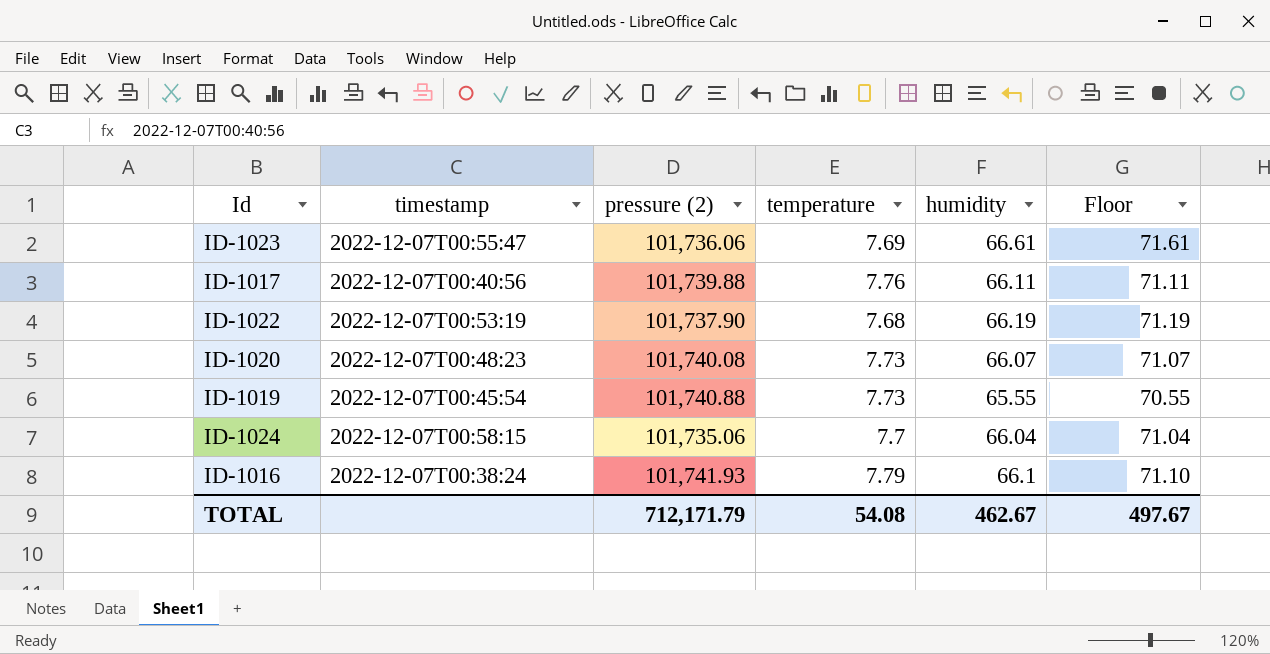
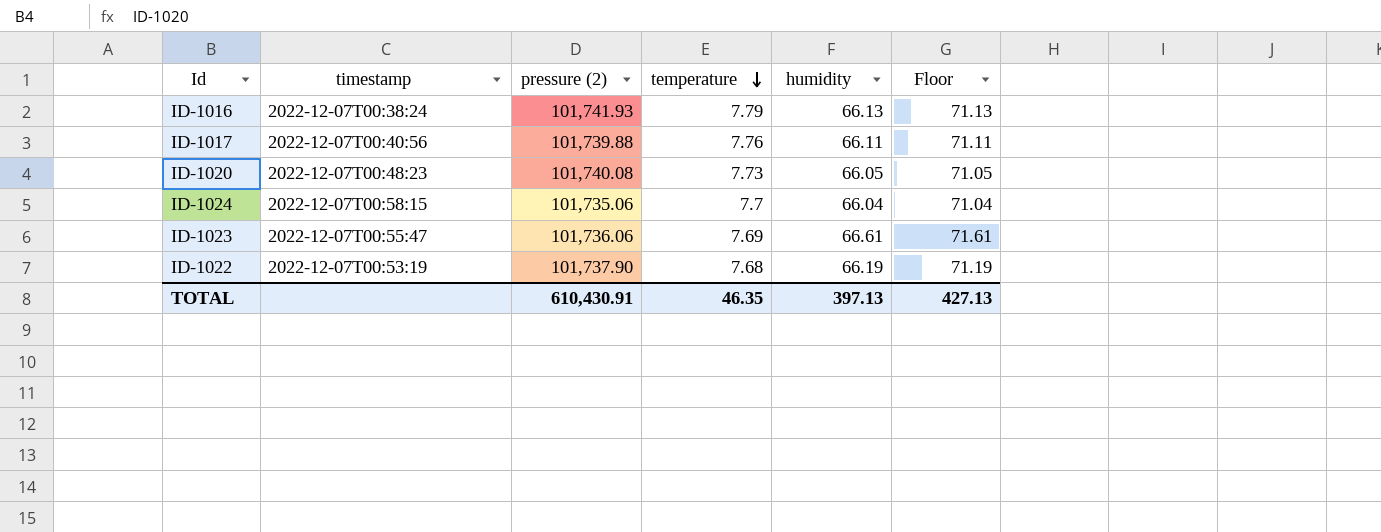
row order: none -> temperature descending
row ID-1019: 2022-12-07T00:45:54 | 101,740.88 | 7.73 | 65.55 | 70.55 -> none
ID-1016 | humidity: 66.1 -> 66.13
ID-1016 | Floor: 71.10 -> 71.13
ID-1020 | humidity: 66.07 -> 66.05
ID-1020 | Floor: 71.07 -> 71.05
TOTAL | pressure (2): 712,171.79 -> 610,430.91
TOTAL | temperature: 54.08 -> 46.35
TOTAL | humidity: 462.67 -> 397.13
TOTAL | Floor: 497.67 -> 427.13

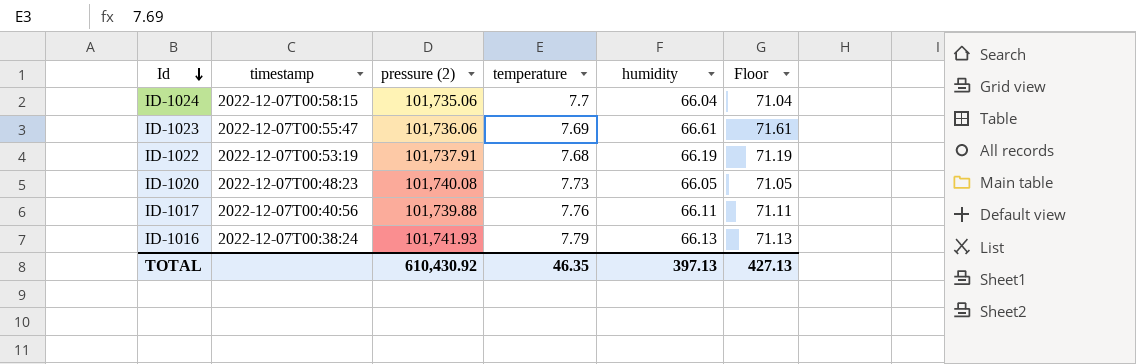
row order: temperature descending -> Id descending
ID-1022 | pressure (2): 101,737.90 -> 101,737.91
TOTAL | pressure (2): 610,430.91 -> 610,430.92

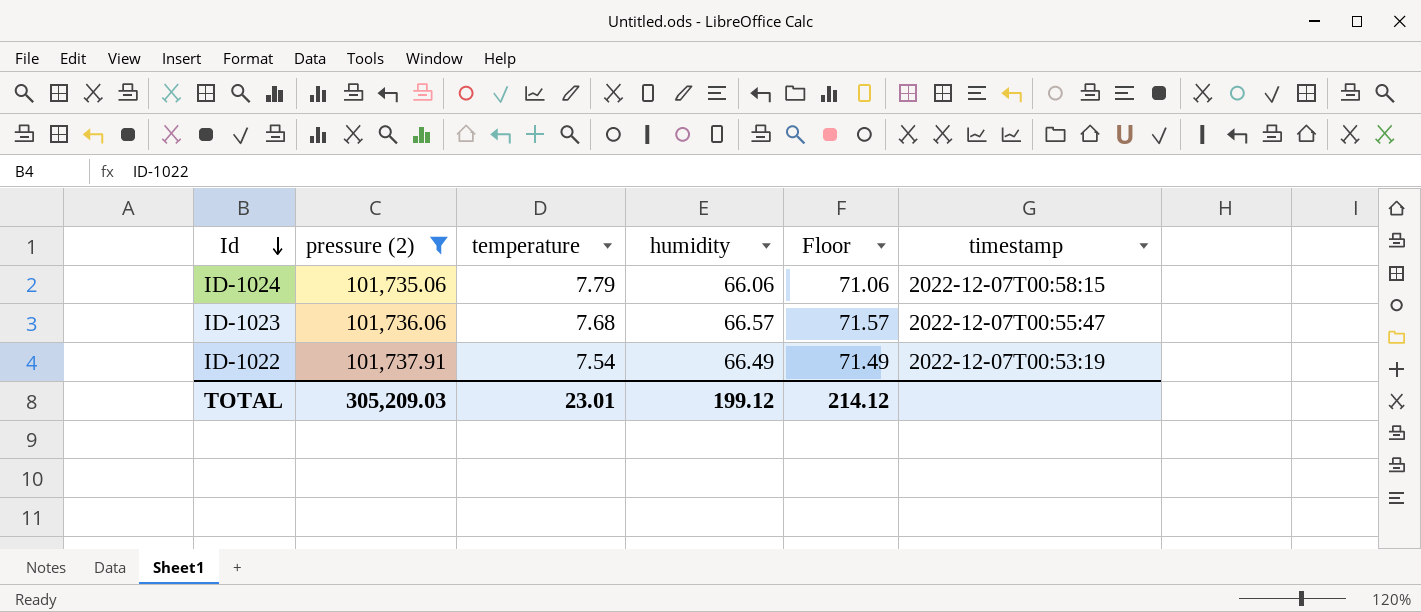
filter: none -> pressure (2) <= 101,737.91
column timestamp | position: 2 -> 6
ID-1024 | temperature: 7.7 -> 7.79
ID-1024 | humidity: 66.04 -> 66.06
ID-1024 | Floor: 71.04 -> 71.06
ID-1023 | temperature: 7.69 -> 7.68
ID-1023 | humidity: 66.61 -> 66.57
ID-1023 | Floor: 71.61 -> 71.57
ID-1022 | temperature: 7.68 -> 7.54
ID-1022 | humidity: 66.19 -> 66.49
ID-1022 | Floor: 71.19 -> 71.49
TOTAL | pressure (2): 610,430.92 -> 305,209.03
TOTAL | temperature: 46.35 -> 23.01
TOTAL | humidity: 397.13 -> 199.12
TOTAL | Floor: 427.13 -> 214.12

